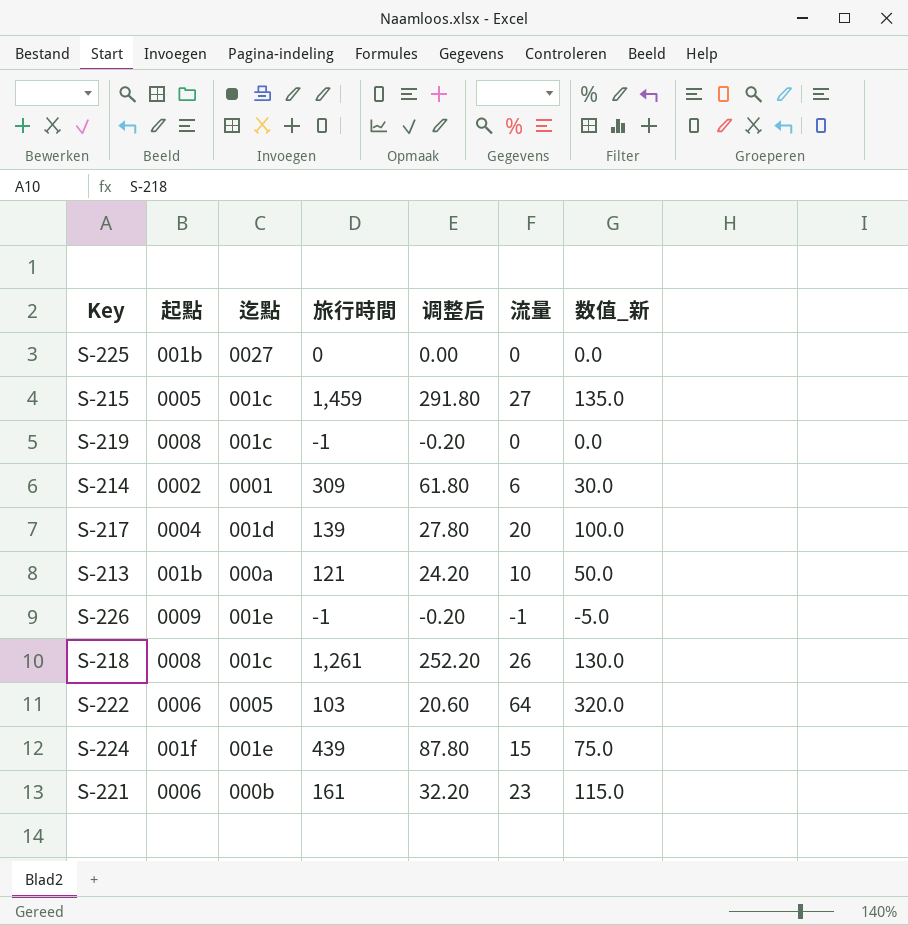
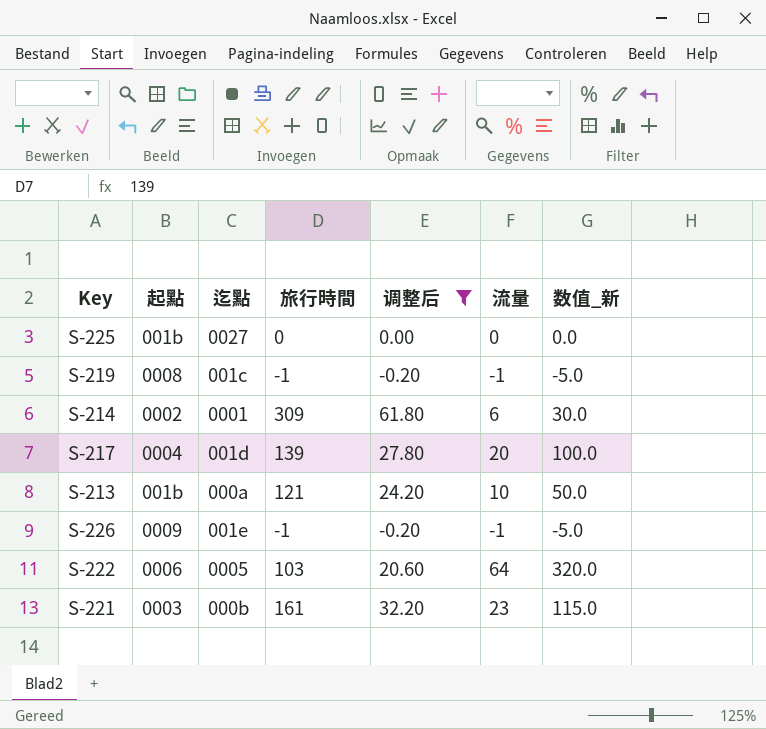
filter: none -> 调整后 <= 61.80
S-219 | 流量: 0 -> -1
S-219 | 数值_新: 0.0 -> -5.0
S-221 | 起點: 0006 -> 0003

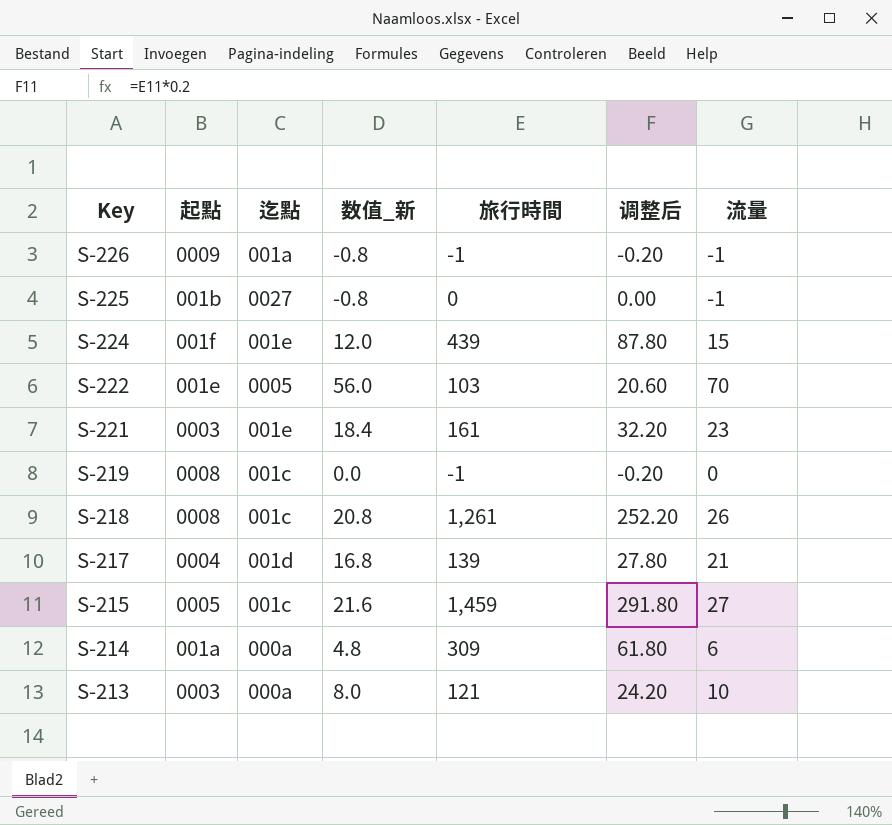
filter: 调整后 <= 61.80 -> none
row order: none -> Key descending
column 数值_新 | formula: [流量] * 5 -> [流量] * 0.8
column 数值_新 | position: 7 -> 4
S-226 | 迄點: 001e -> 001a
S-225 | 流量: 0 -> -1
S-222 | 起點: 0006 -> 001e
S-222 | 流量: 64 -> 70
S-221 | 迄點: 000b -> 001e
S-219 | 流量: -1 -> 0
S-217 | 流量: 20 -> 21
S-214 | 起點: 0002 -> 001a
S-214 | 迄點: 0001 -> 000a
S-213 | 起點: 001b -> 0003

